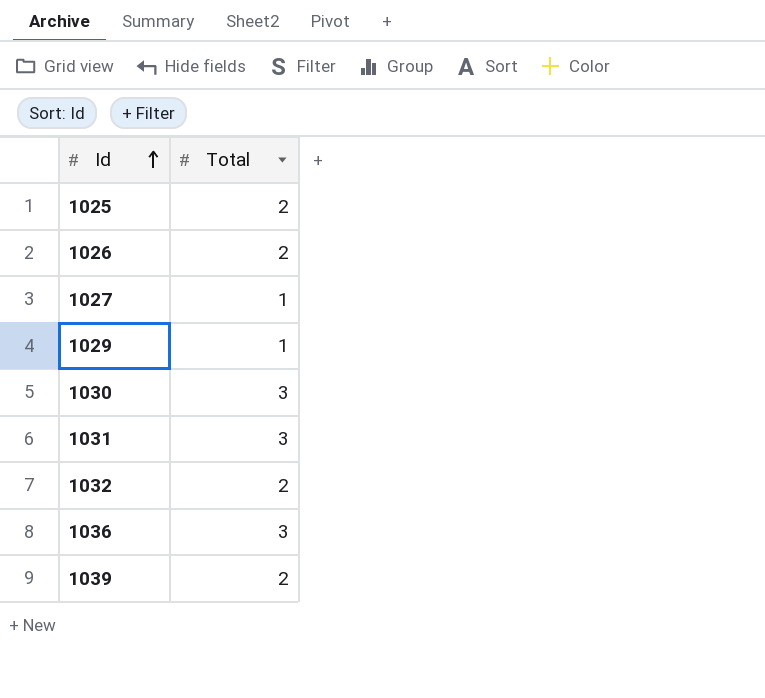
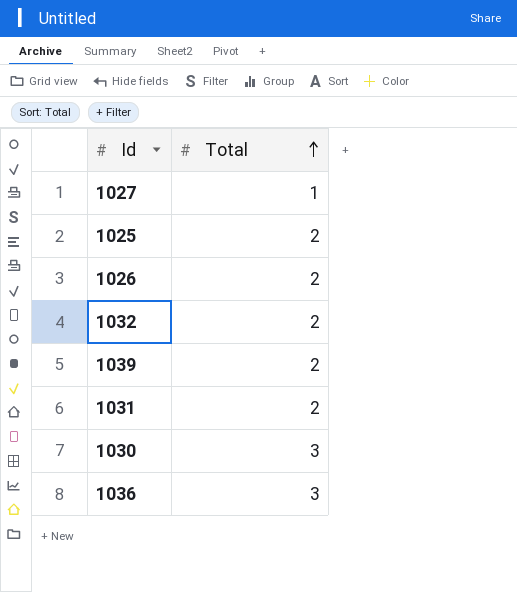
row order: Id ascending -> Total ascending
row 1029: 1 -> none
1031 | Total: 3 -> 2

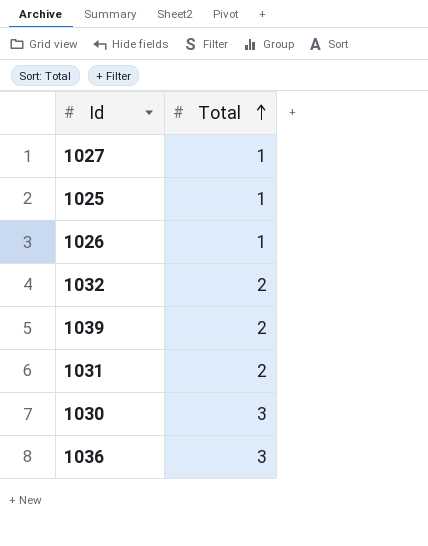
1025 | Total: 2 -> 1
1026 | Total: 2 -> 1

